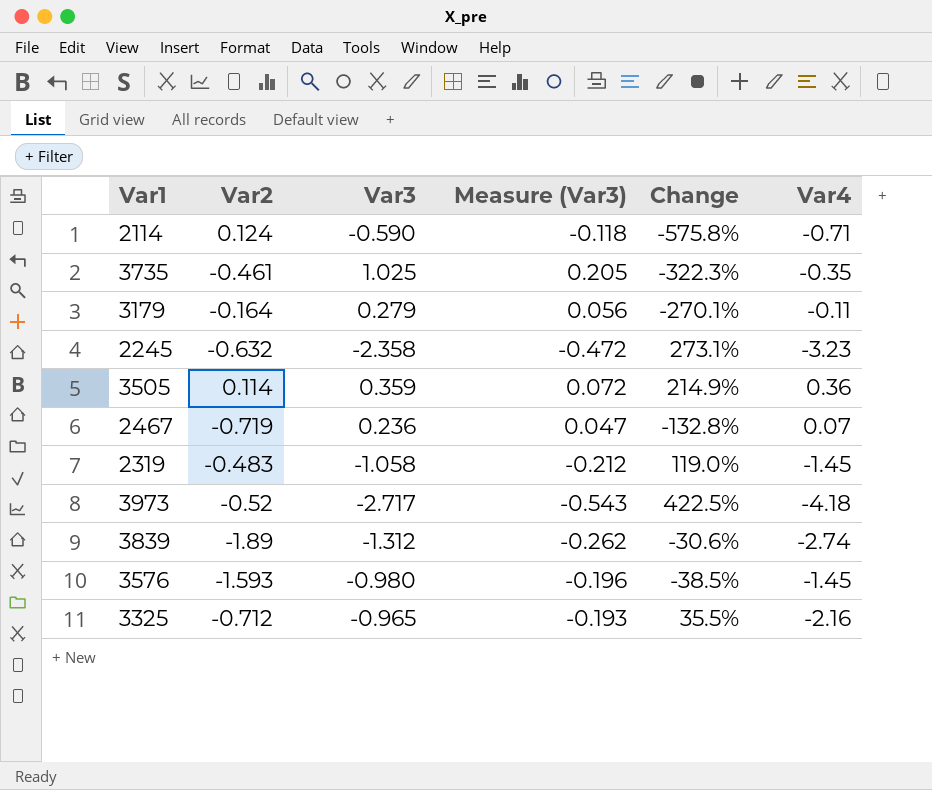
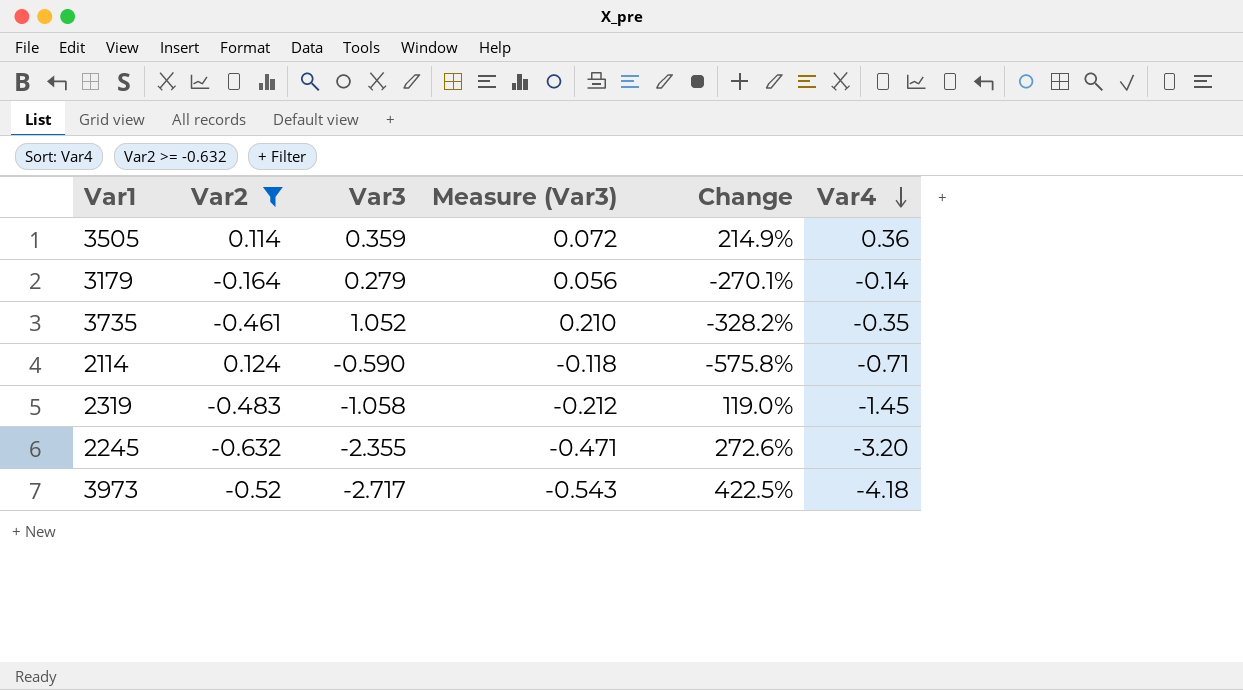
filter: none -> Var2 >= -0.632
row order: none -> Var4 descending
3179 | Var4: -0.11 -> -0.14
3735 | Var3: 1.025 -> 1.052
3735 | Measure (Var3): 0.205 -> 0.210
3735 | Change: -322.3% -> -328.2%
2245 | Var3: -2.358 -> -2.355
2245 | Measure (Var3): -0.472 -> -0.471
2245 | Change: 273.1% -> 272.6%
2245 | Var4: -3.23 -> -3.20

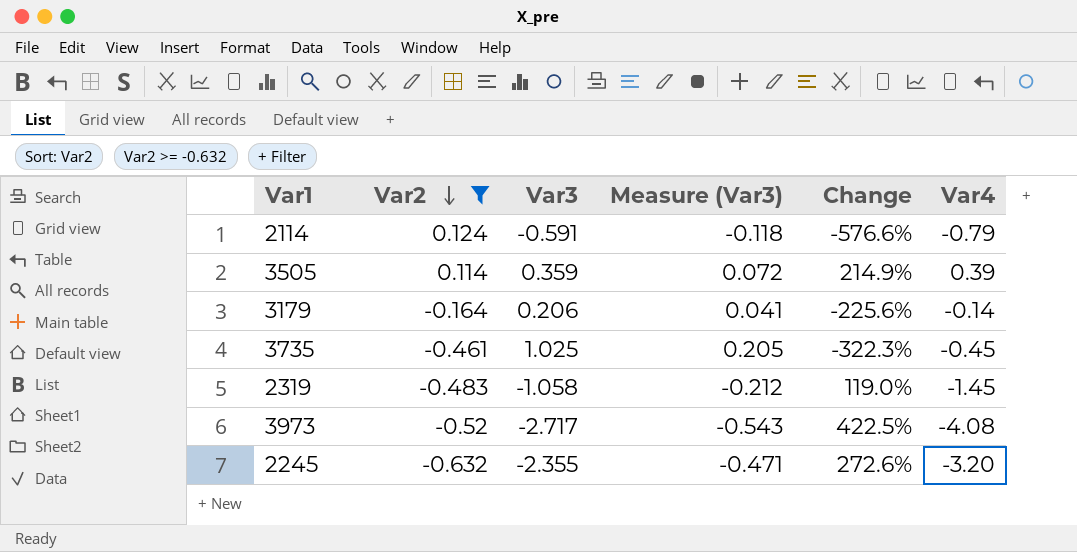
row order: Var4 descending -> Var2 descending
2114 | Var3: -0.590 -> -0.591
2114 | Change: -575.8% -> -576.6%
2114 | Var4: -0.71 -> -0.79
3505 | Var4: 0.36 -> 0.39
3179 | Var3: 0.279 -> 0.206
3179 | Measure (Var3): 0.056 -> 0.041
3179 | Change: -270.1% -> -225.6%
3735 | Var3: 1.052 -> 1.025
3735 | Measure (Var3): 0.210 -> 0.205
3735 | Change: -328.2% -> -322.3%
3735 | Var4: -0.35 -> -0.45
3973 | Var4: -4.18 -> -4.08

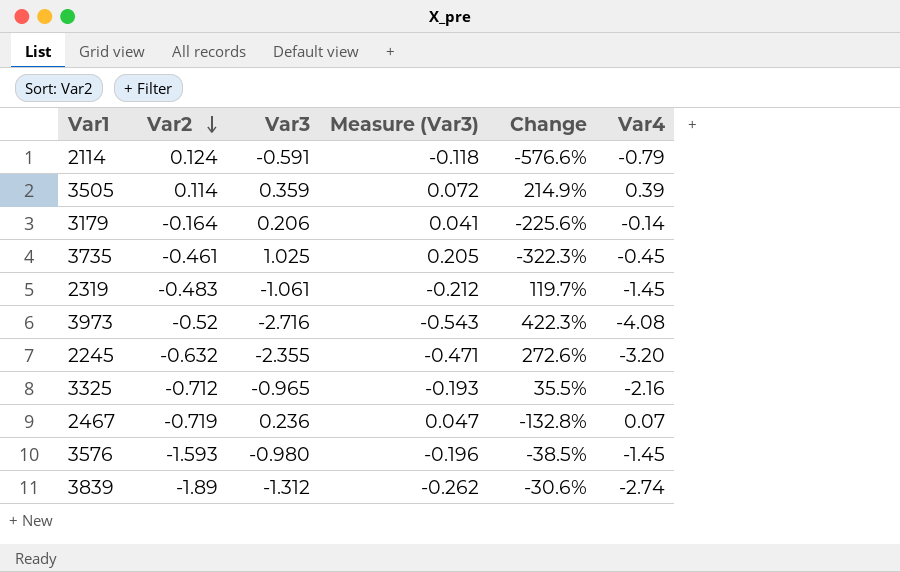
filter: Var2 >= -0.632 -> none
2319 | Var3: -1.058 -> -1.061
2319 | Change: 119.0% -> 119.7%
3973 | Var3: -2.717 -> -2.716
3973 | Change: 422.5% -> 422.3%

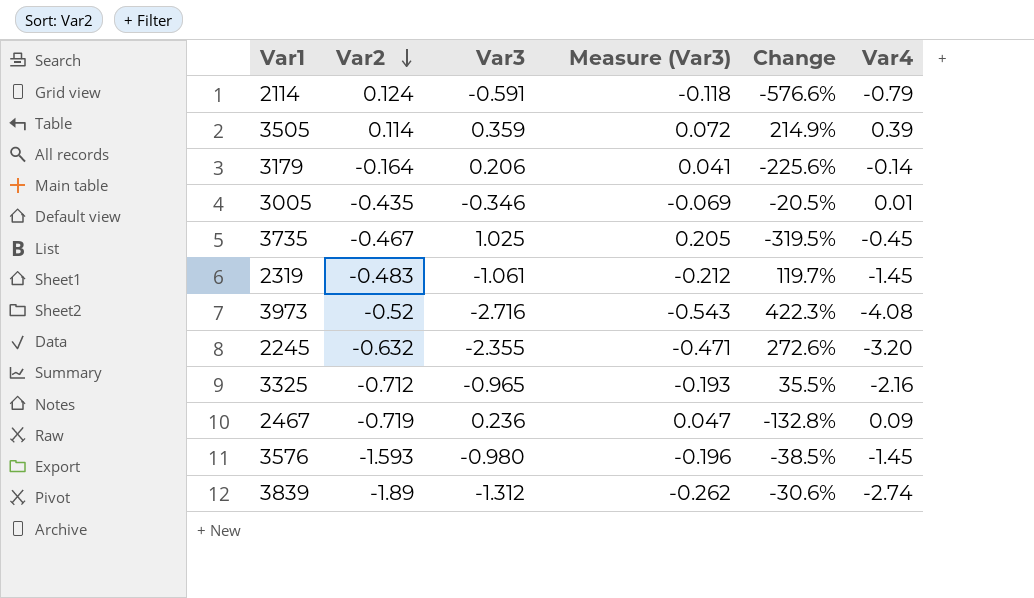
row 3005: none -> -0.435 | -0.346 | -0.069 | -20.5% | 0.01
3735 | Var2: -0.461 -> -0.467
3735 | Change: -322.3% -> -319.5%
2467 | Var4: 0.07 -> 0.09

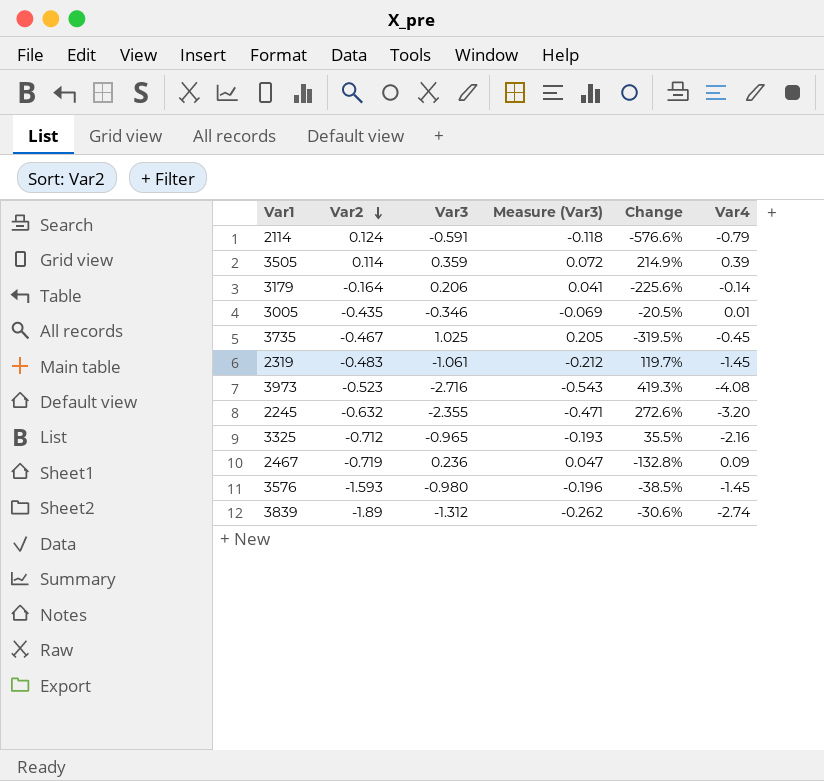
3973 | Var2: -0.52 -> -0.523
3973 | Change: 422.3% -> 419.3%

